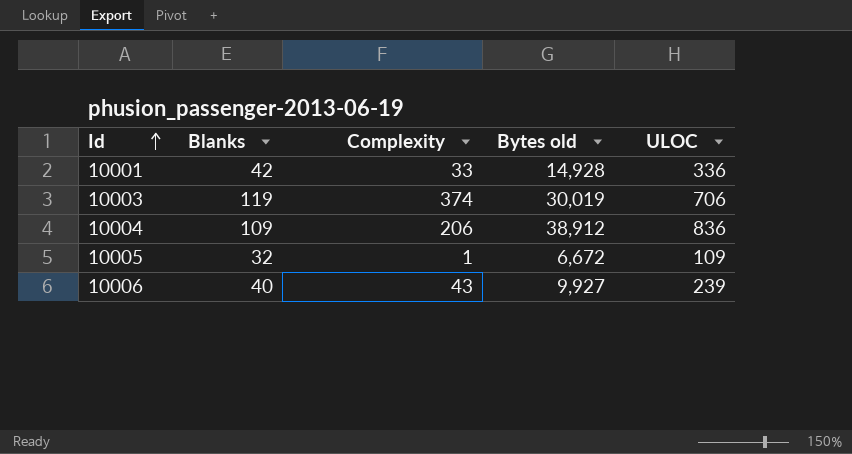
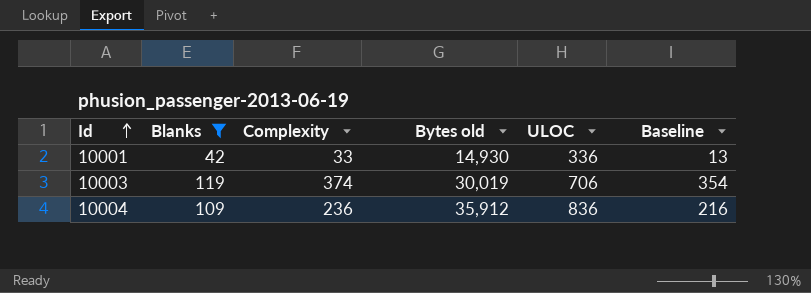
filter: none -> Blanks >= 42
column Baseline | formula: none -> [Complexity] - 20
10001 | Bytes old: 14,928 -> 14,930
10004 | Complexity: 206 -> 236
10004 | Bytes old: 38,912 -> 35,912

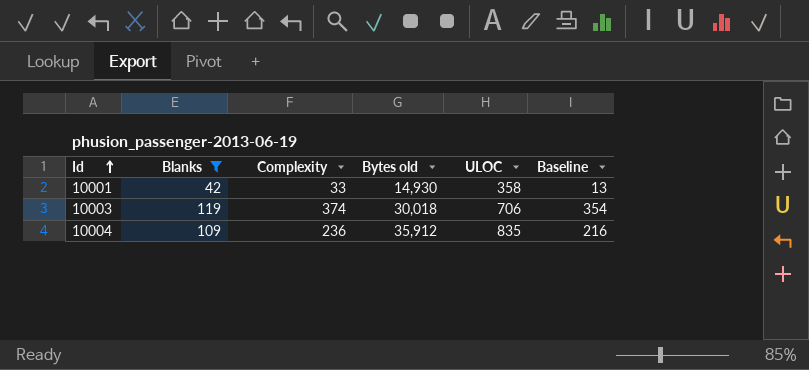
10001 | ULOC: 336 -> 358
10003 | Bytes old: 30,019 -> 30,018
10004 | ULOC: 836 -> 835

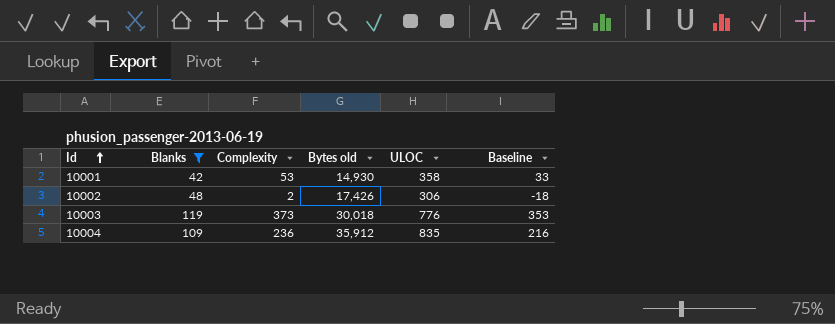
10001 | Complexity: 33 -> 53
10001 | Baseline: 13 -> 33
row 10002: none -> 48 | 2 | 17,426 | 306 | -18
10003 | Complexity: 374 -> 373
10003 | ULOC: 706 -> 776
10003 | Baseline: 354 -> 353

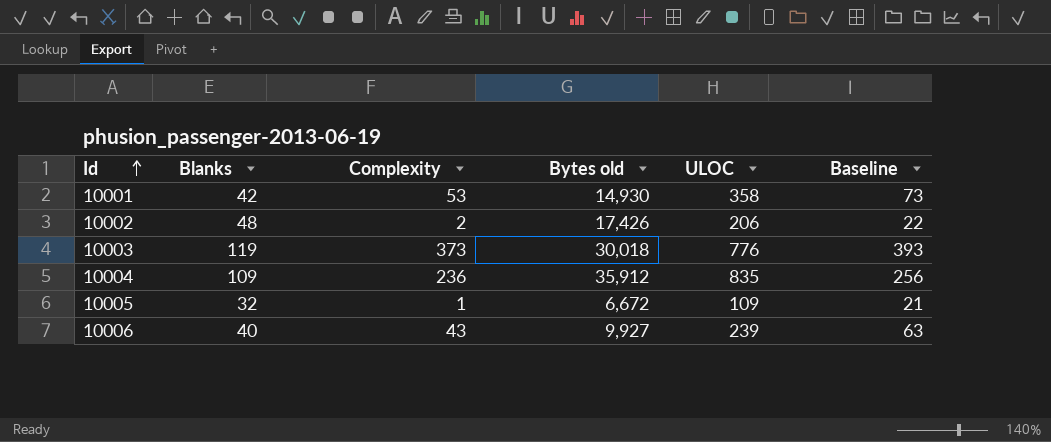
filter: Blanks >= 42 -> none
column Baseline | formula: [Complexity] - 20 -> [Complexity] + 20
10002 | ULOC: 306 -> 206

